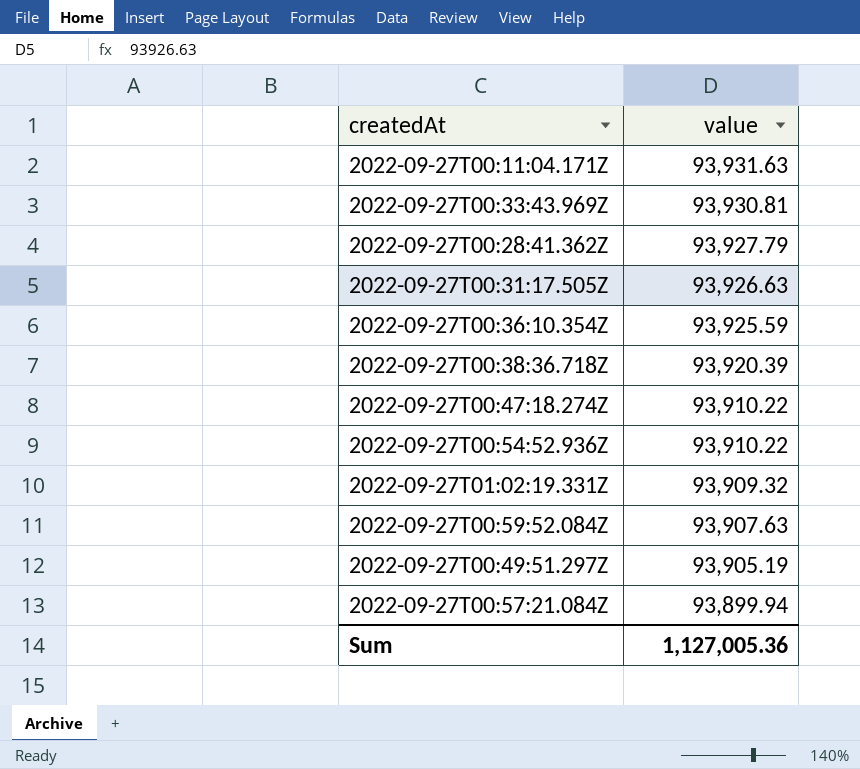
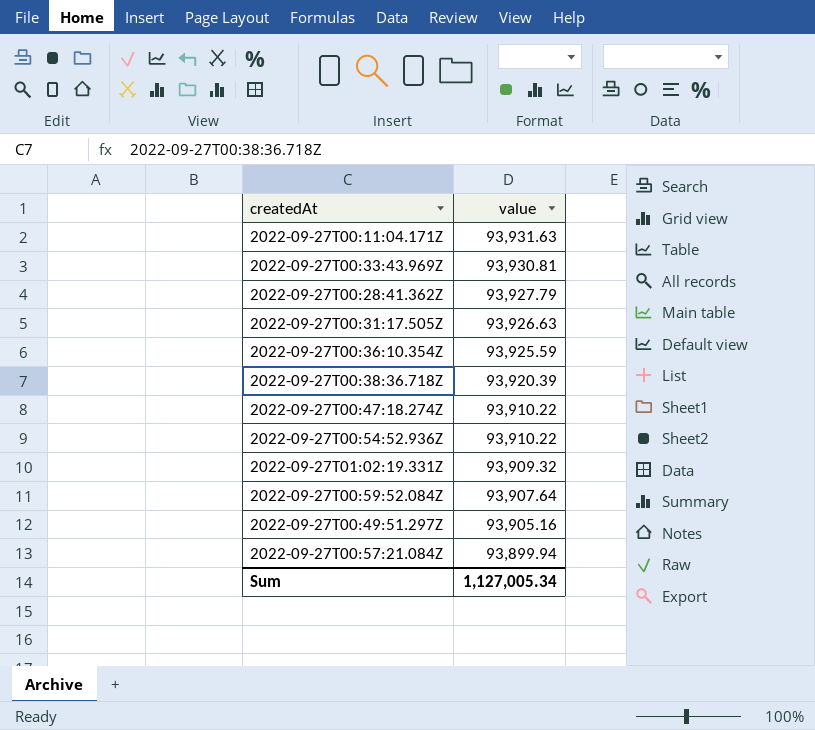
2022-09-27T00:59:52.084Z | value: 93,907.63 -> 93,907.64
2022-09-27T00:49:51.297Z | value: 93,905.19 -> 93,905.16
Sum | value: 1,127,005.36 -> 1,127,005.34

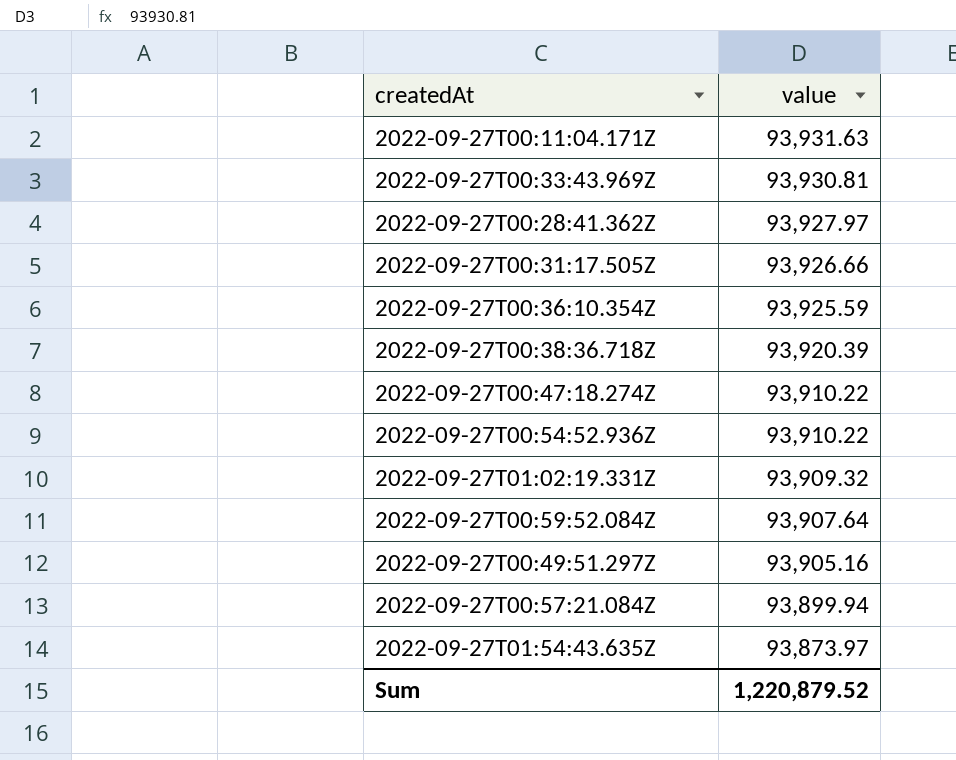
2022-09-27T00:28:41.362Z | value: 93,927.79 -> 93,927.97
2022-09-27T00:31:17.505Z | value: 93,926.63 -> 93,926.66
row 2022-09-27T01:54:43.635Z: none -> 93,873.97
Sum | value: 1,127,005.34 -> 1,220,879.52

